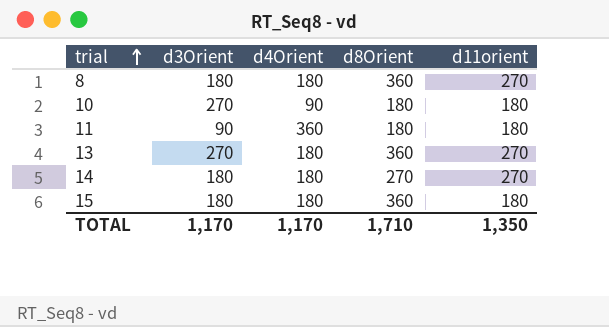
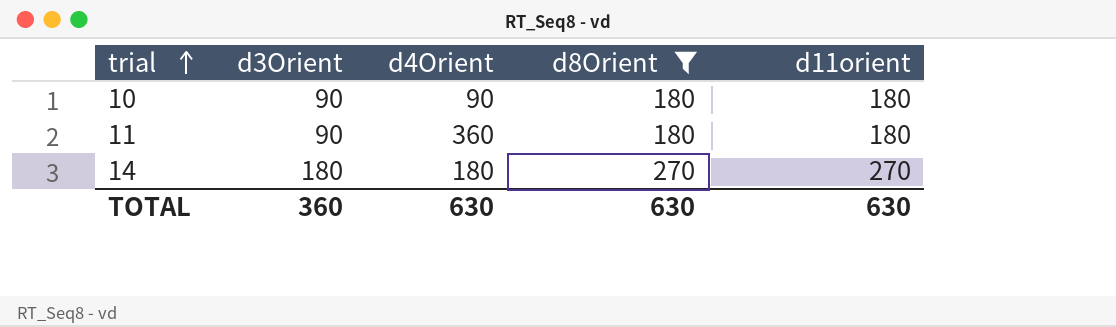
filter: none -> d8Orient != 360
10 | d3Orient: 270 -> 90
TOTAL | d3Orient: 1,170 -> 360
TOTAL | d4Orient: 1,170 -> 630
TOTAL | d8Orient: 1,710 -> 630
TOTAL | d11orient: 1,350 -> 630

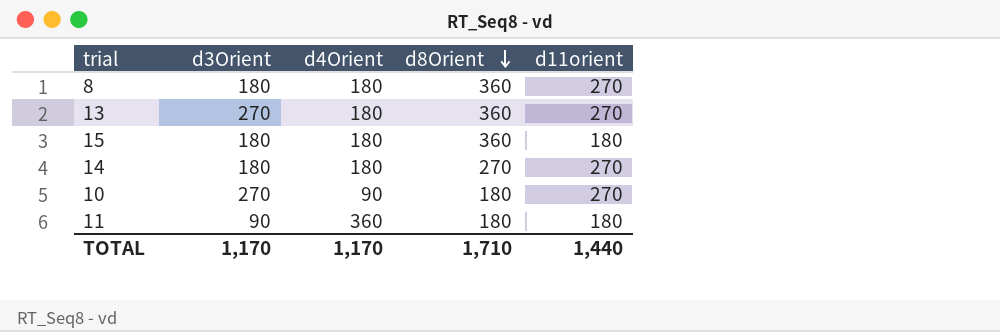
filter: d8Orient != 360 -> none
row order: trial ascending -> d8Orient descending
10 | d3Orient: 90 -> 270
10 | d11orient: 180 -> 270
TOTAL | d3Orient: 360 -> 1,170
TOTAL | d4Orient: 630 -> 1,170
TOTAL | d8Orient: 630 -> 1,710
TOTAL | d11orient: 630 -> 1,440

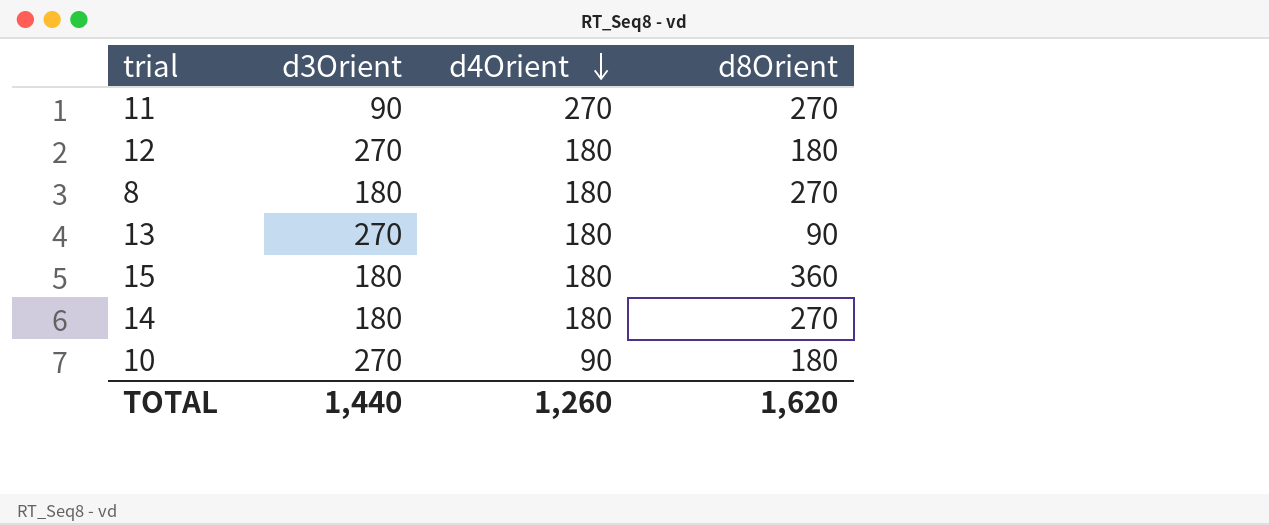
row order: d8Orient descending -> d4Orient descending
column d11orient | position: 5 -> none
11 | d4Orient: 360 -> 270
11 | d8Orient: 180 -> 270
row 12: none -> 270 | 180 | 180
8 | d8Orient: 360 -> 270
13 | d8Orient: 360 -> 90
TOTAL | d3Orient: 1,170 -> 1,440
TOTAL | d4Orient: 1,170 -> 1,260
TOTAL | d8Orient: 1,710 -> 1,620

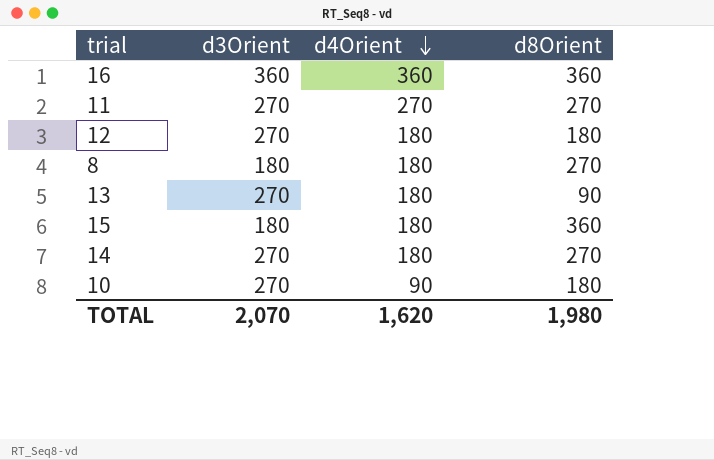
row 16: none -> 360 | 360 | 360
11 | d3Orient: 90 -> 270
14 | d3Orient: 180 -> 270
TOTAL | d3Orient: 1,440 -> 2,070
TOTAL | d4Orient: 1,260 -> 1,620
TOTAL | d8Orient: 1,620 -> 1,980

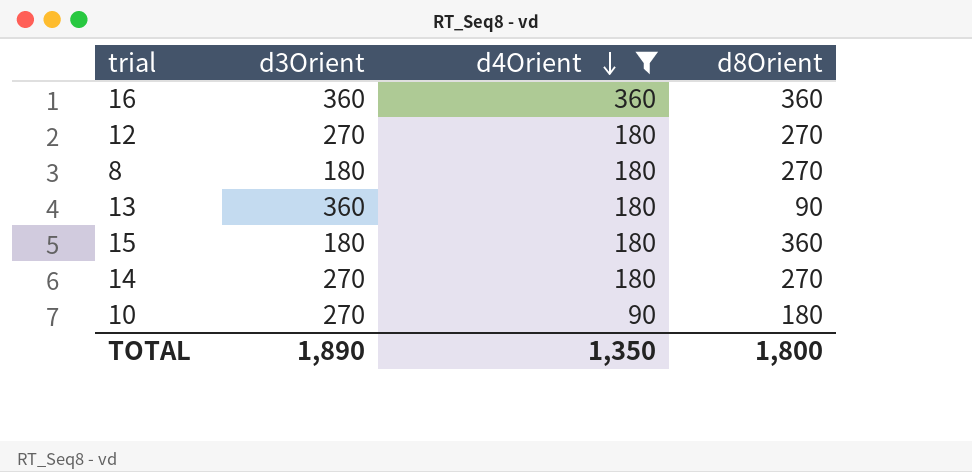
filter: none -> d4Orient != 270
12 | d8Orient: 180 -> 270
13 | d3Orient: 270 -> 360
TOTAL | d3Orient: 2,070 -> 1,890
TOTAL | d4Orient: 1,620 -> 1,350
TOTAL | d8Orient: 1,980 -> 1,800

